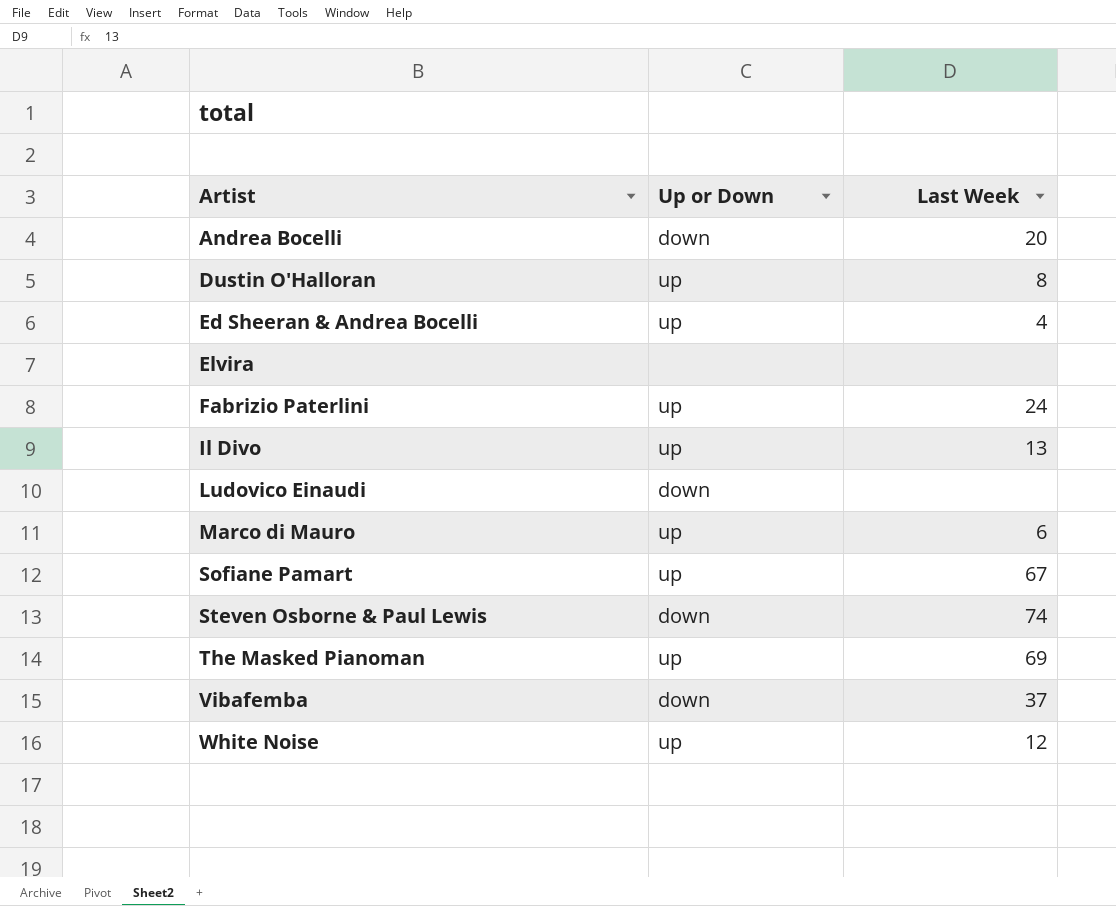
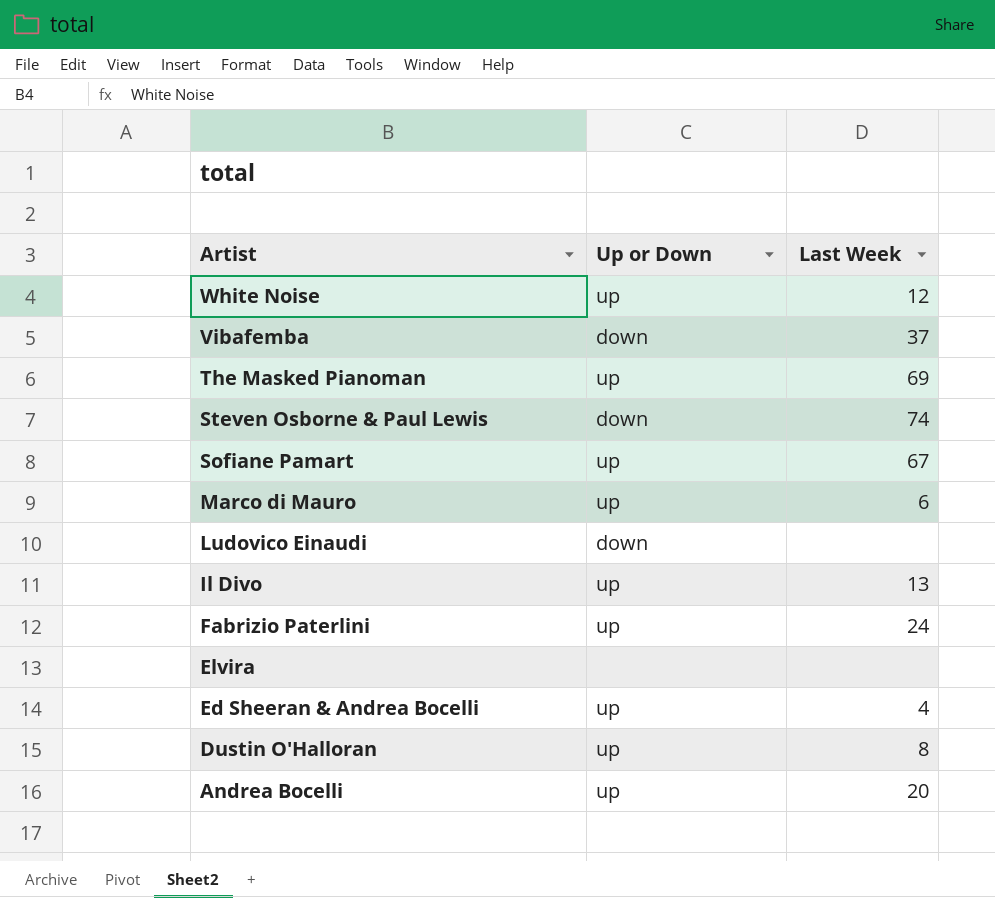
row order: Artist ascending -> Artist descending
Andrea Bocelli | Up or Down: down -> up

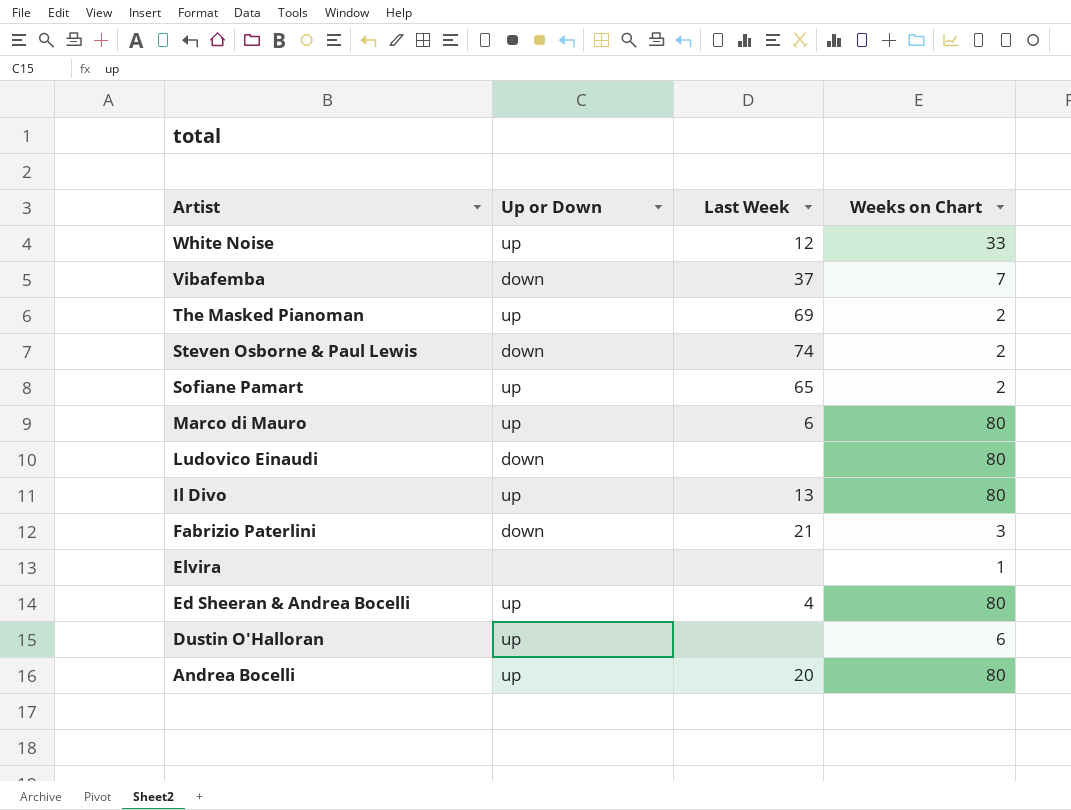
column Weeks on Chart | position: none -> 4
Sofiane Pamart | Last Week: 67 -> 65
Fabrizio Paterlini | Up or Down: up -> down
Fabrizio Paterlini | Last Week: 24 -> 21
Dustin O'Halloran | Last Week: 8 -> none

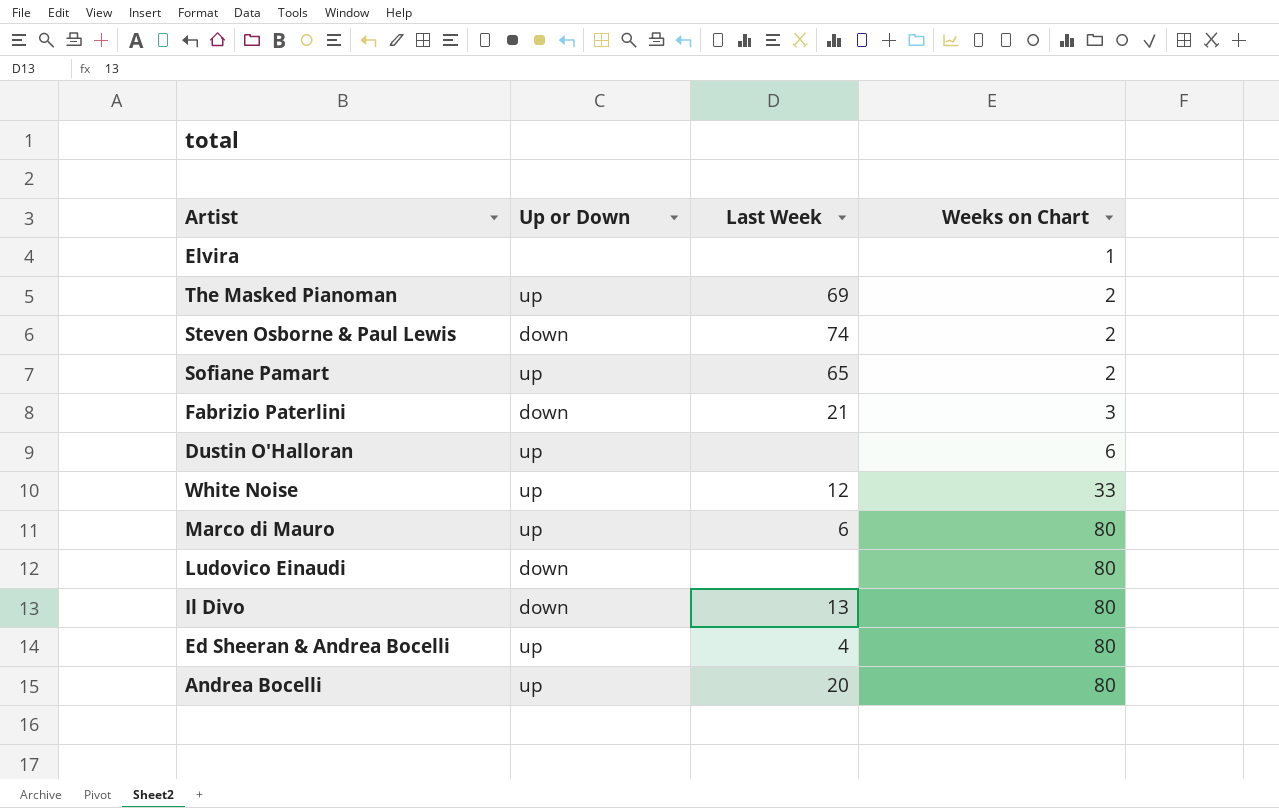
row order: Artist descending -> Weeks on Chart ascending
row Vibafemba: down | 37 | 7 -> none
Il Divo | Up or Down: up -> down

